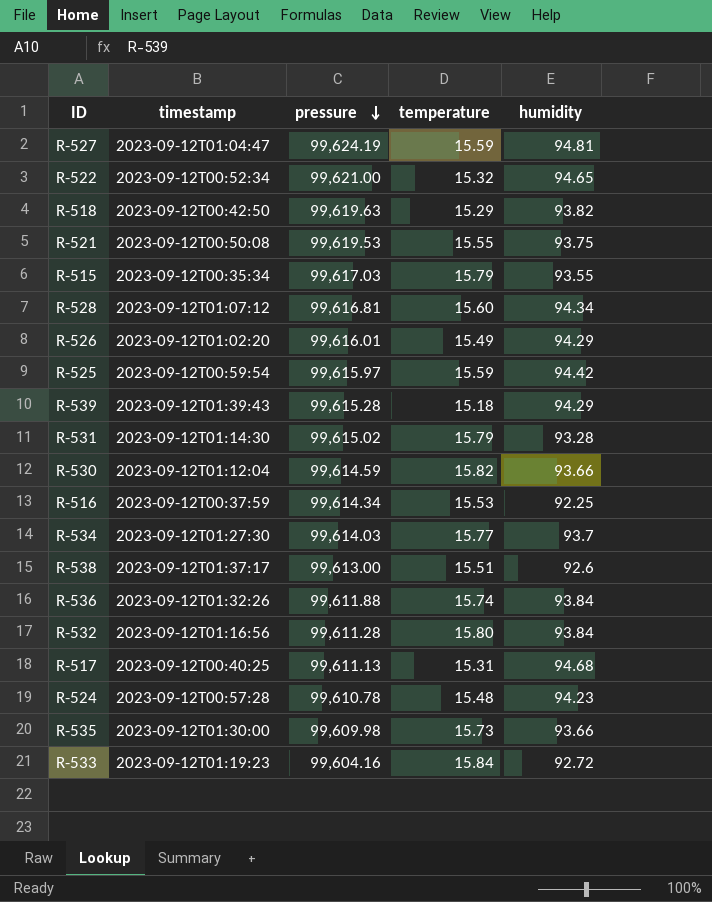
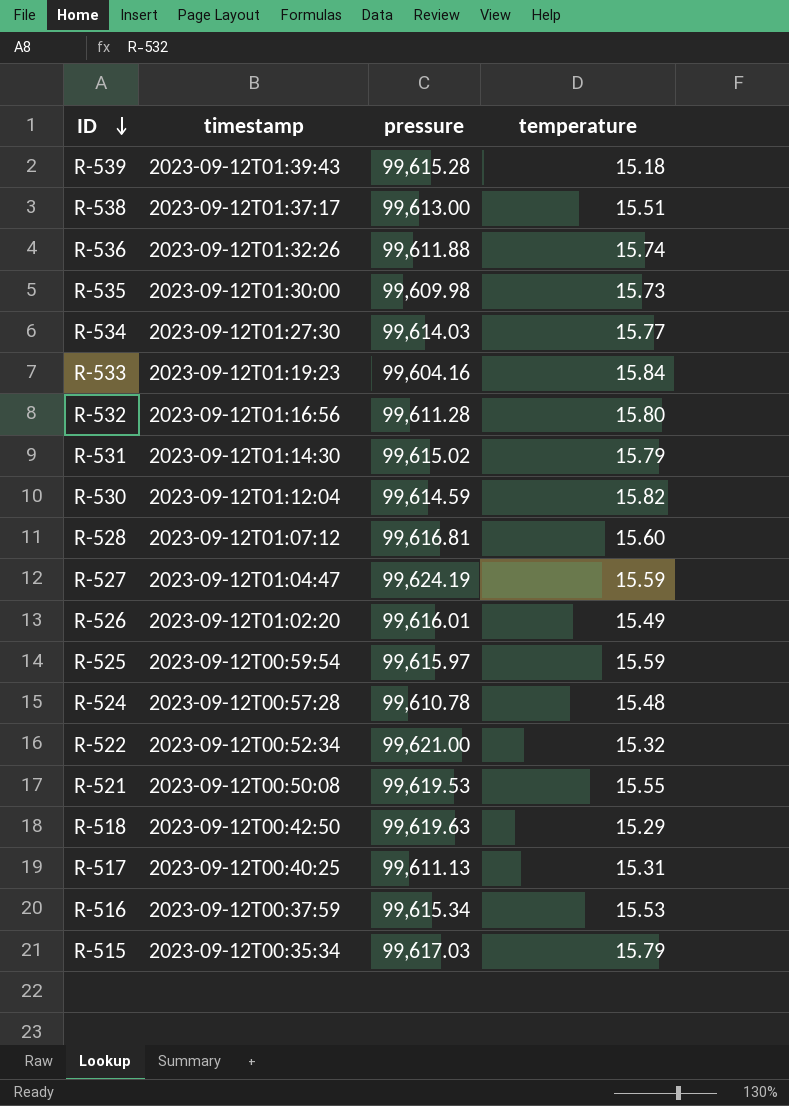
row order: pressure descending -> ID descending
column humidity | position: 5 -> none
R-516 | pressure: 99,614.34 -> 99,615.34

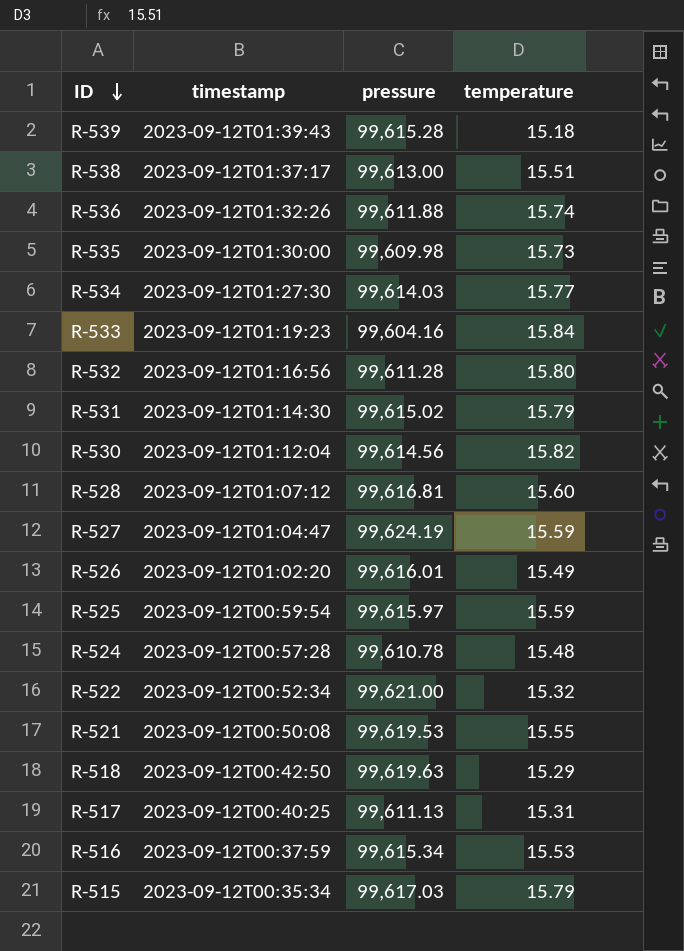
R-530 | pressure: 99,614.59 -> 99,614.56

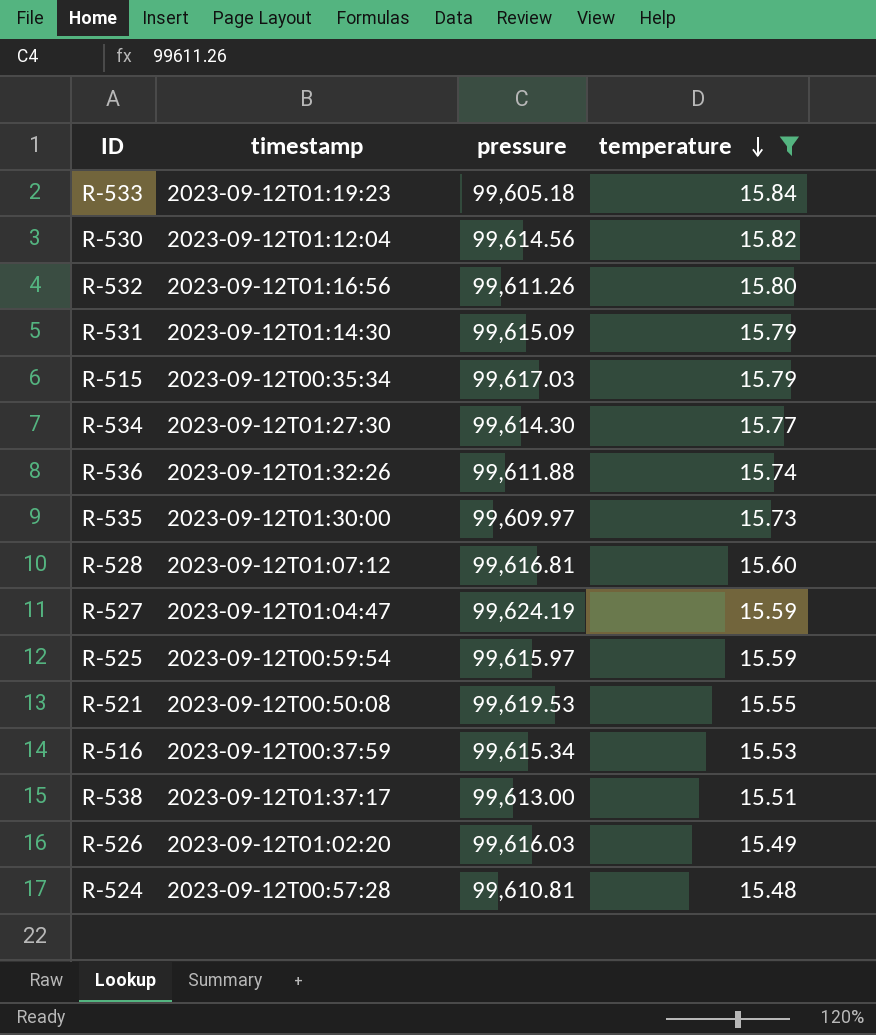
filter: none -> temperature >= 15.48
row order: ID descending -> temperature descending
R-533 | pressure: 99,604.16 -> 99,605.18
R-532 | pressure: 99,611.28 -> 99,611.26
R-531 | pressure: 99,615.02 -> 99,615.09
R-534 | pressure: 99,614.03 -> 99,614.30
R-535 | pressure: 99,609.98 -> 99,609.97
R-526 | pressure: 99,616.01 -> 99,616.03
R-524 | pressure: 99,610.78 -> 99,610.81

